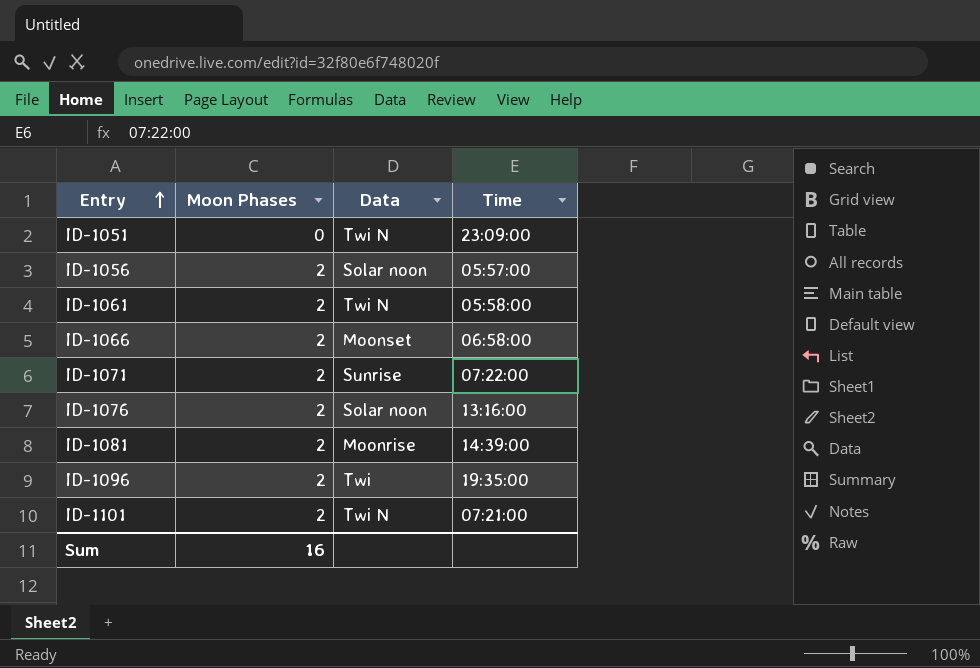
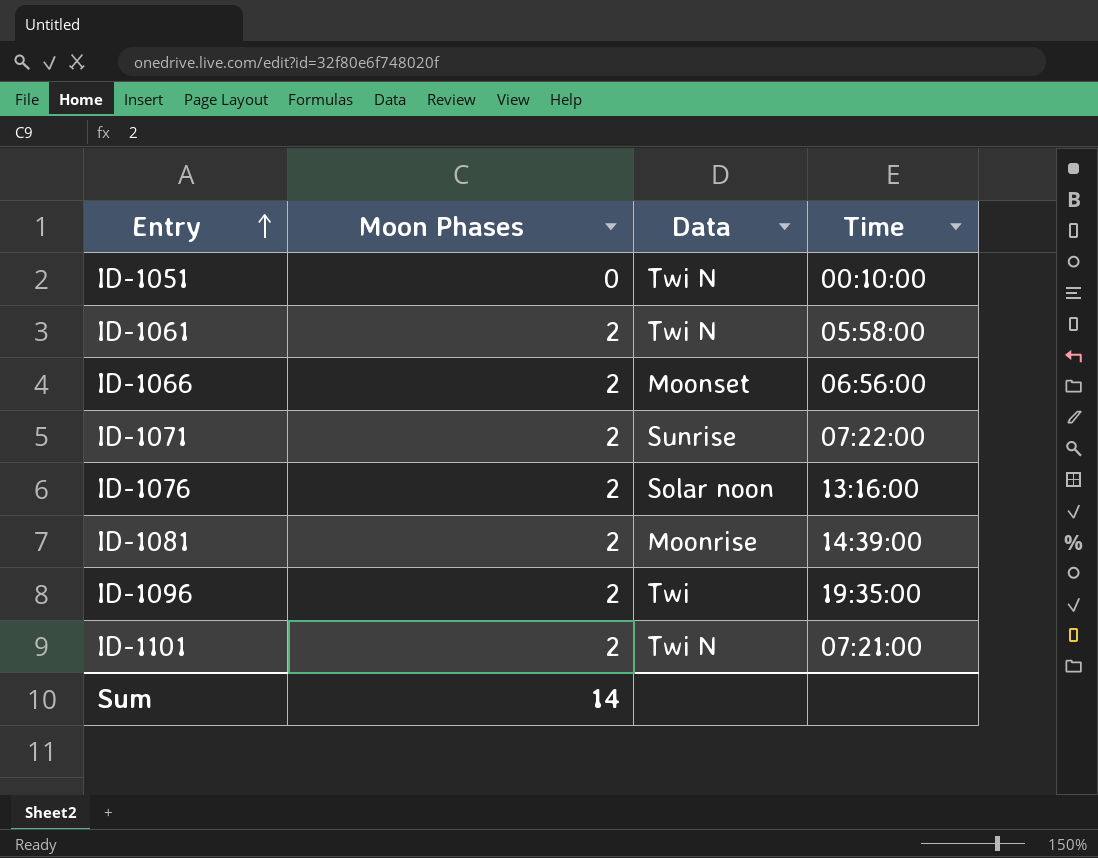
row ID-1056: 2 | Solar noon | 05:57:00 -> none
ID-1051 | Time: 23:09:00 -> 00:10:00
ID-1066 | Time: 06:58:00 -> 06:56:00
Sum | Moon Phases: 16 -> 14

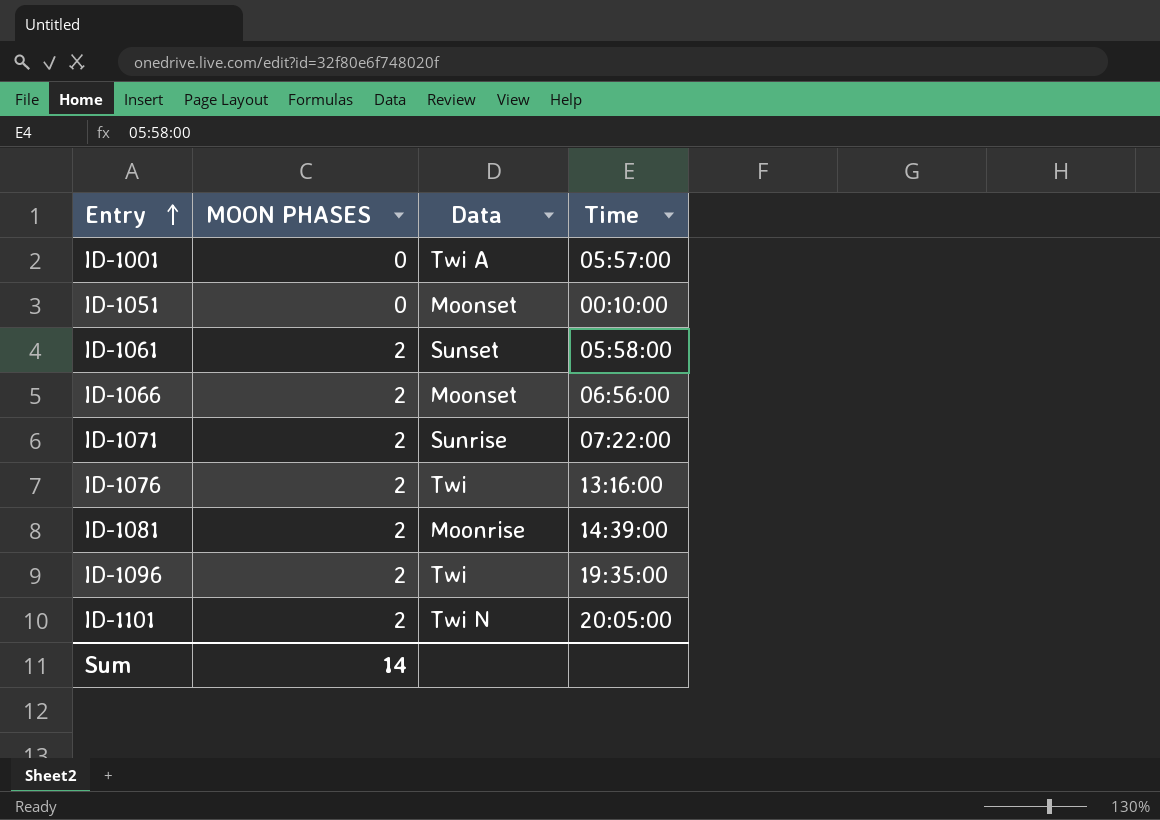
column name: Moon Phases -> MOON PHASES
row ID-1001: none -> 0 | Twi A | 05:57:00
ID-1051 | Data: Twi N -> Moonset
ID-1061 | Data: Twi N -> Sunset
ID-1076 | Data: Solar noon -> Twi
ID-1101 | Time: 07:21:00 -> 20:05:00

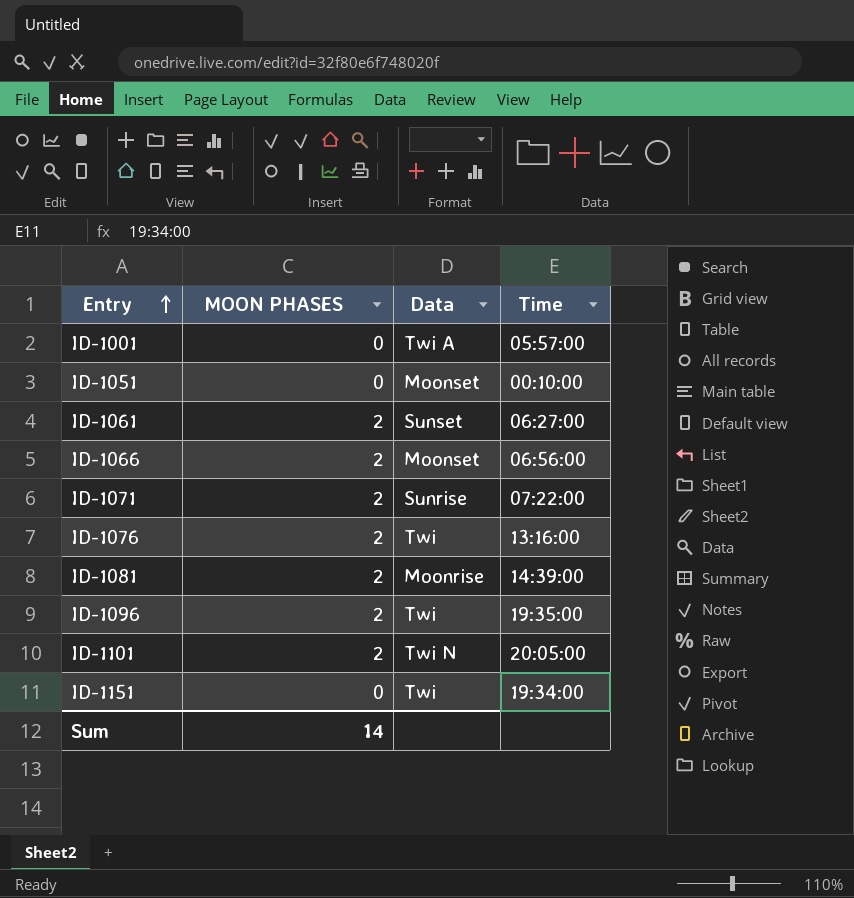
ID-1061 | Time: 05:58:00 -> 06:27:00
row ID-1151: none -> 0 | Twi | 19:34:00

